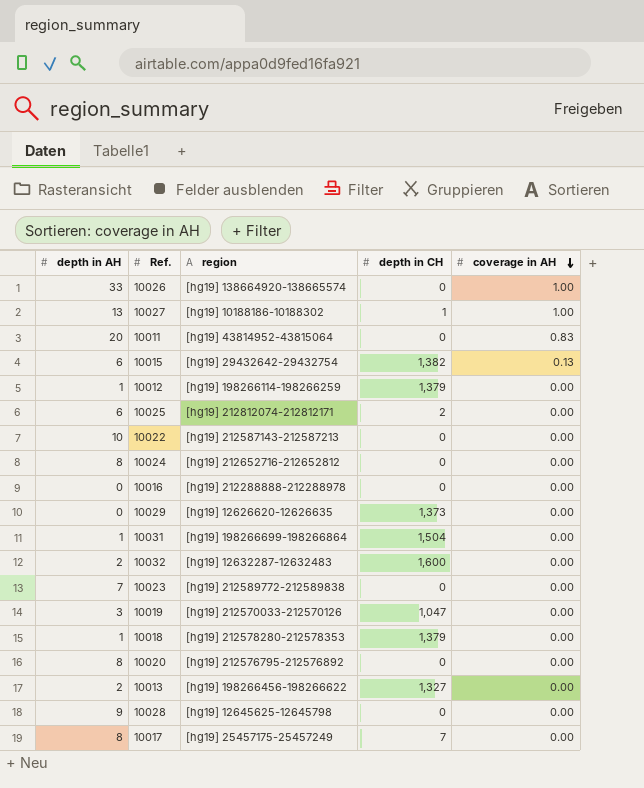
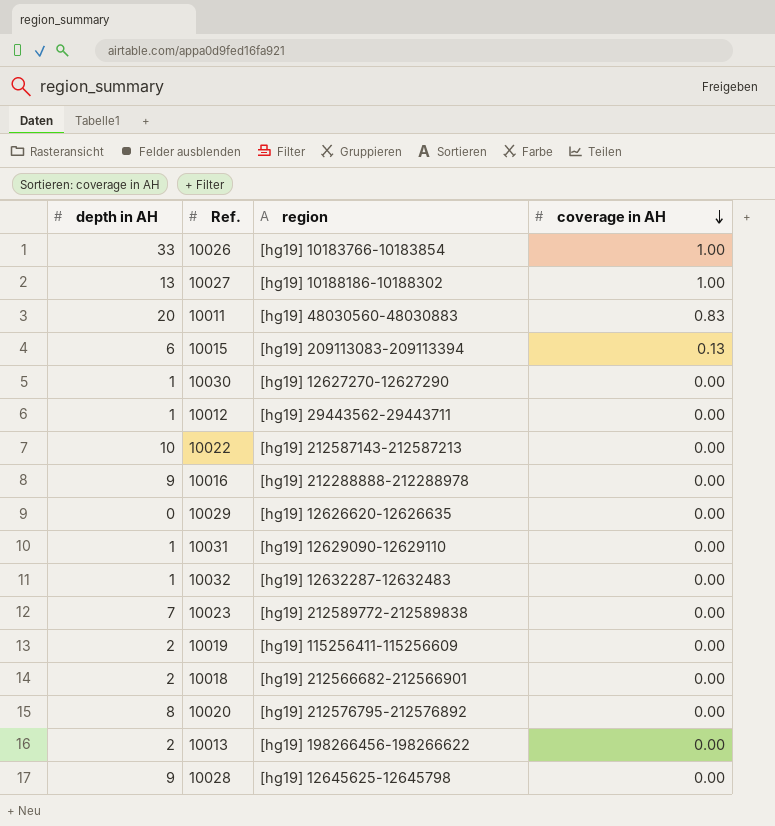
column depth in CH | position: 4 -> none
row 10025: 6 | [hg19] 212812074-212812171 | 2 | 0.00 -> none
row 10024: 8 | [hg19] 212652716-212652812 | 0 | 0.00 -> none
row 10017: 8 | [hg19] 25457175-25457249 | 7 | 0.00 -> none
10026 | region: [hg19] 138664920-138665574 -> [hg19] 10183766-10183854
10011 | region: [hg19] 43814952-43815064 -> [hg19] 48030560-48030883
10015 | region: [hg19] 29432642-29432754 -> [hg19] 209113083-209113394
row 10030: none -> 1 | [hg19] 12627270-12627290 | 0.00
10012 | region: [hg19] 198266114-198266259 -> [hg19] 29443562-29443711
10016 | depth in AH: 0 -> 9
10031 | region: [hg19] 198266699-198266864 -> [hg19] 12629090-12629110
10032 | depth in AH: 2 -> 1
10019 | depth in AH: 3 -> 2
10019 | region: [hg19] 212570033-212570126 -> [hg19] 115256411-115256609
10018 | depth in AH: 1 -> 2
10018 | region: [hg19] 212578280-212578353 -> [hg19] 212566682-212566901

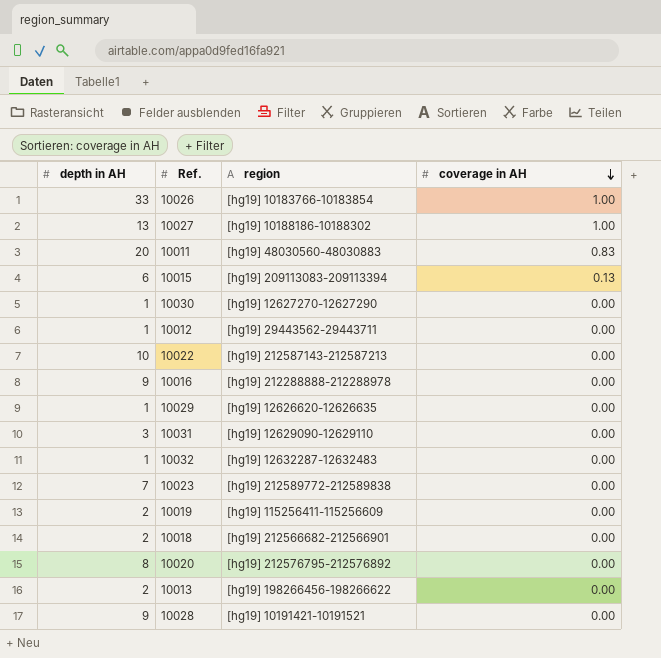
10029 | depth in AH: 0 -> 1
10031 | depth in AH: 1 -> 3
10028 | region: [hg19] 12645625-12645798 -> [hg19] 10191421-10191521

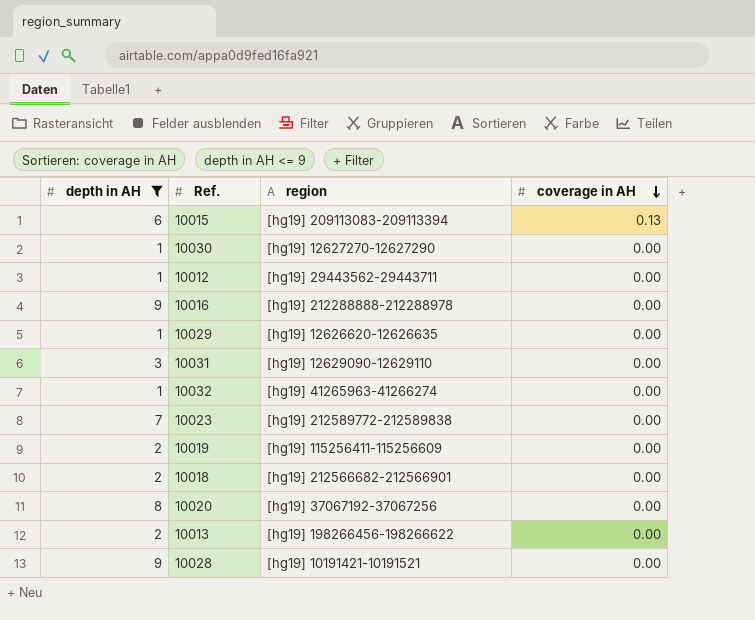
filter: none -> depth in AH <= 9
10032 | region: [hg19] 12632287-12632483 -> [hg19] 41265963-41266274
10020 | region: [hg19] 212576795-212576892 -> [hg19] 37067192-37067256

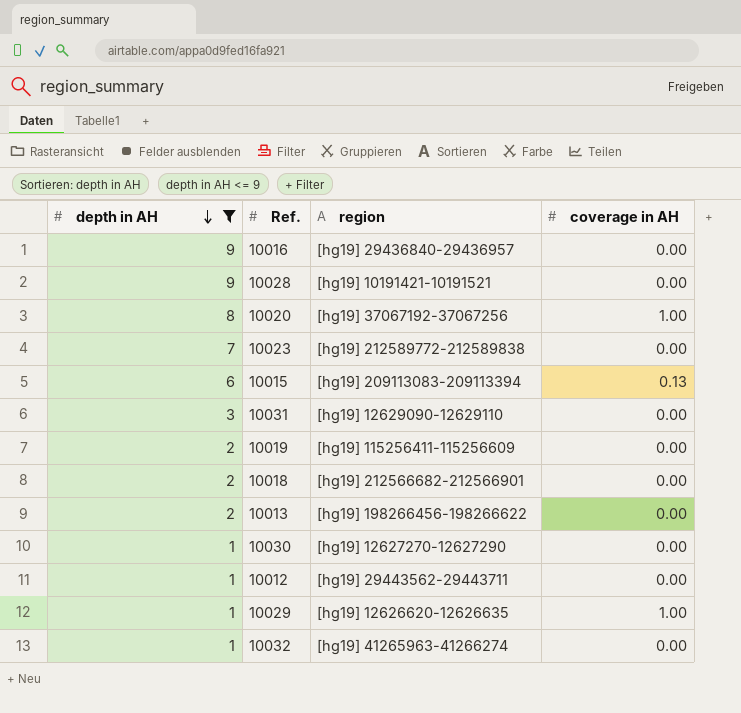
row order: coverage in AH descending -> depth in AH descending
10016 | region: [hg19] 212288888-212288978 -> [hg19] 29436840-29436957
10020 | coverage in AH: 0.00 -> 1.00
10029 | coverage in AH: 0.00 -> 1.00

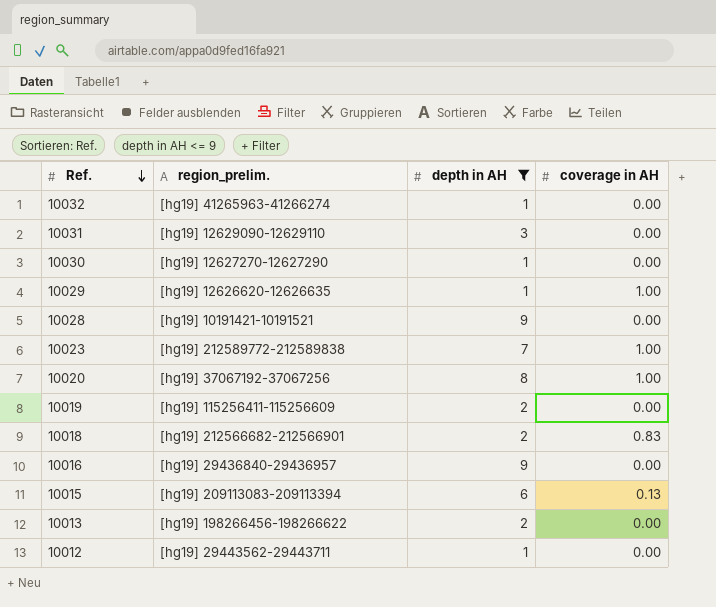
row order: depth in AH descending -> Ref. descending
column name: region -> region_prelim.
column depth in AH | position: 1 -> 3
10023 | coverage in AH: 0.00 -> 1.00
10018 | coverage in AH: 0.00 -> 0.83

